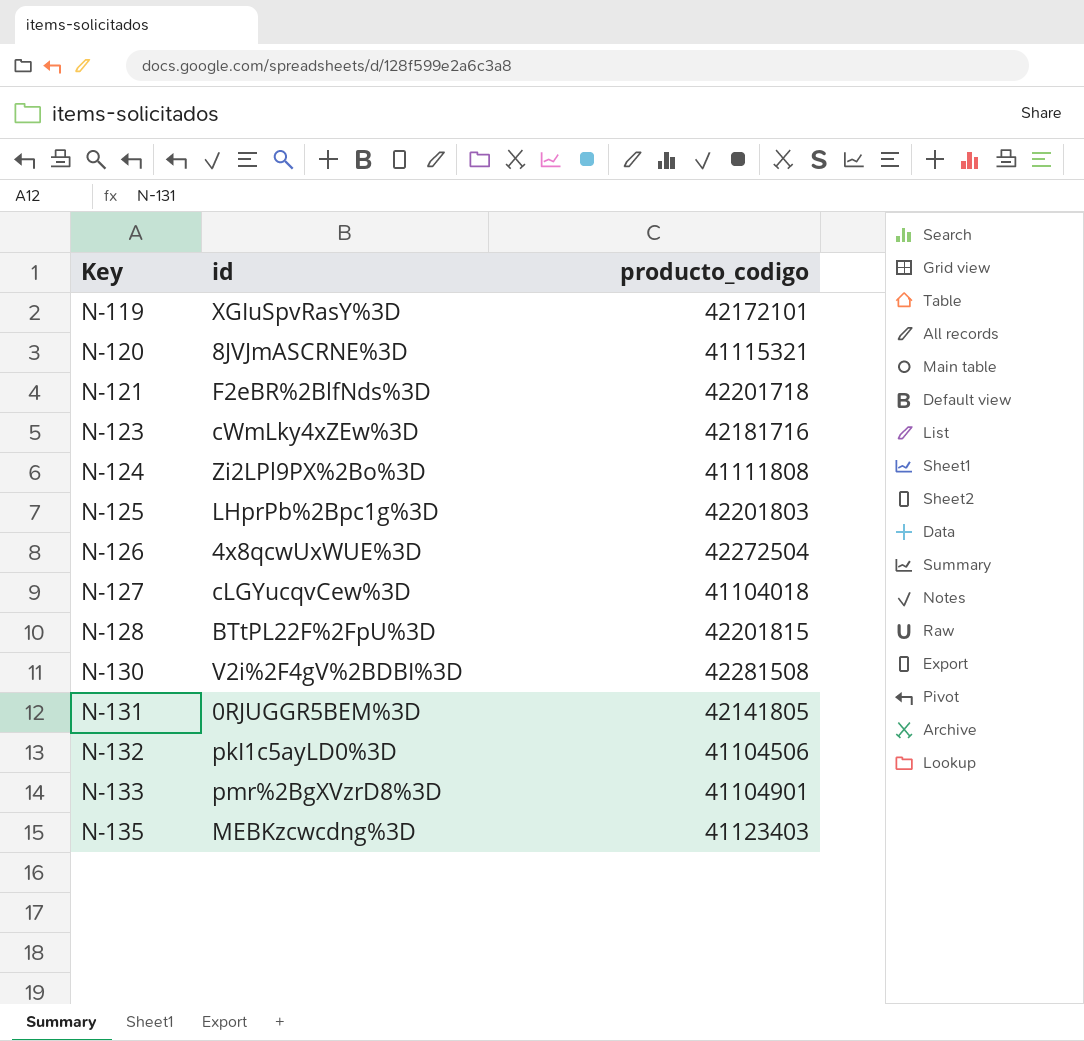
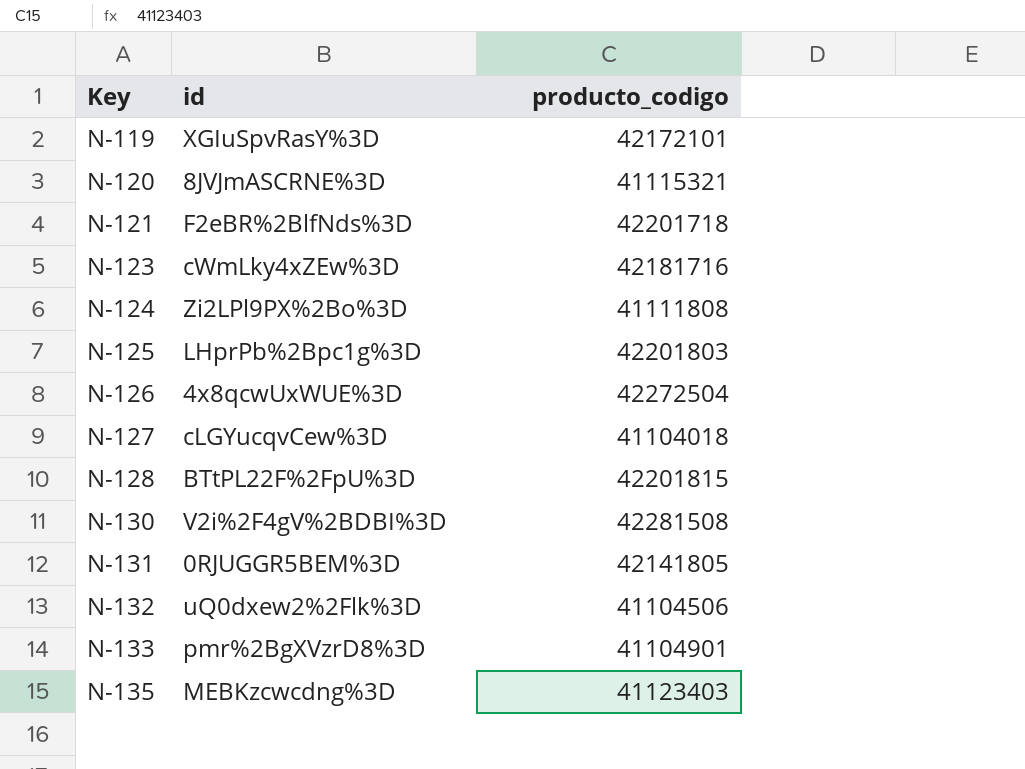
N-132 | id: pkI1c5ayLD0%3D -> uQ0dxew2%2Flk%3D

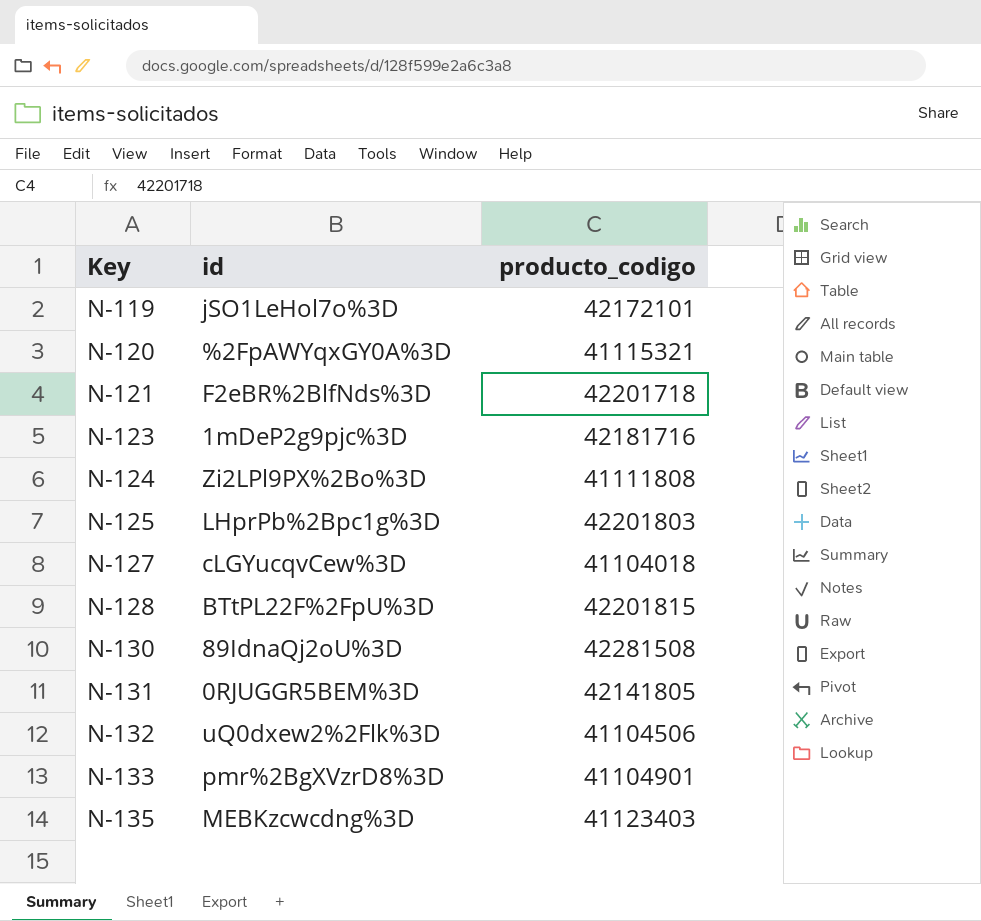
row N-126: 4x8qcwUxWUE%3D | 42272504 -> none
N-119 | id: XGIuSpvRasY%3D -> jSO1LeHol7o%3D
N-120 | id: 8JVJmASCRNE%3D -> %2FpAWYqxGY0A%3D
N-123 | id: cWmLky4xZEw%3D -> 1mDeP2g9pjc%3D
N-130 | id: V2i%2F4gV%2BDBI%3D -> 89IdnaQj2oU%3D

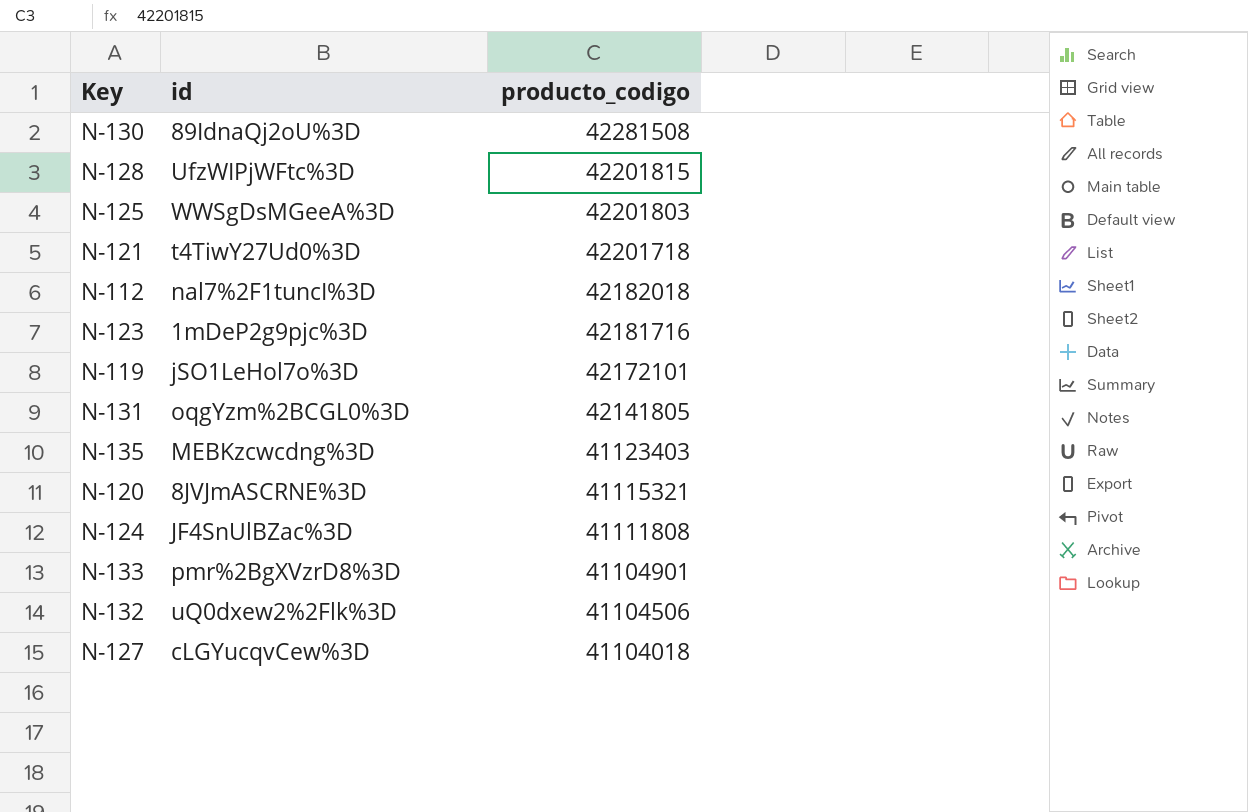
row order: Key ascending -> producto_codigo descending
N-128 | id: BTtPL22F%2FpU%3D -> UfzWIPjWFtc%3D
N-125 | id: LHprPb%2Bpc1g%3D -> WWSgDsMGeeA%3D
N-121 | id: F2eBR%2BlfNds%3D -> t4TiwY27Ud0%3D
row N-112: none -> nal7%2F1tuncI%3D | 42182018
N-131 | id: 0RJUGGR5BEM%3D -> oqgYzm%2BCGL0%3D
N-120 | id: %2FpAWYqxGY0A%3D -> 8JVJmASCRNE%3D
N-124 | id: Zi2LPl9PX%2Bo%3D -> JF4SnUlBZac%3D

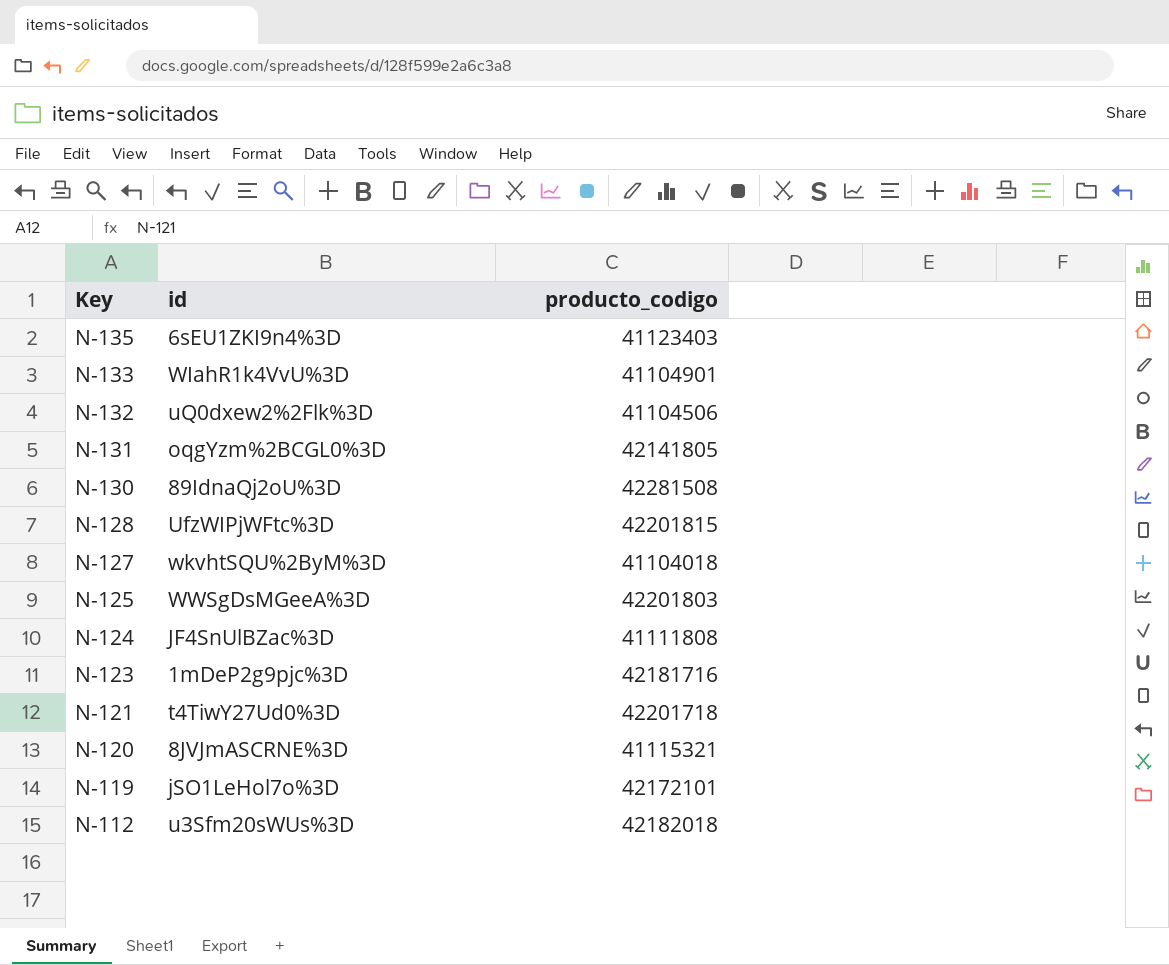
row order: producto_codigo descending -> Key descending
N-135 | id: MEBKzcwcdng%3D -> 6sEU1ZKI9n4%3D
N-133 | id: pmr%2BgXVzrD8%3D -> WIahR1k4VvU%3D
N-127 | id: cLGYucqvCew%3D -> wkvhtSQU%2ByM%3D
N-112 | id: nal7%2F1tuncI%3D -> u3Sfm20sWUs%3D

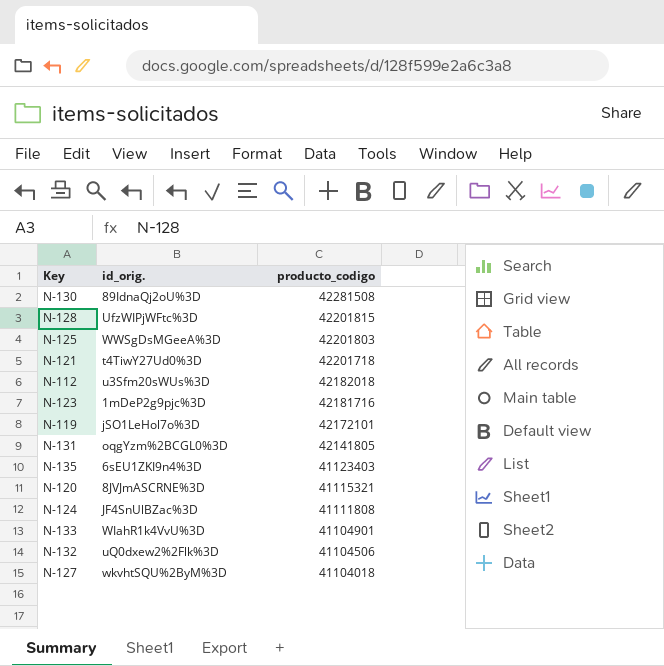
row order: Key descending -> producto_codigo descending
column name: id -> id_orig.

